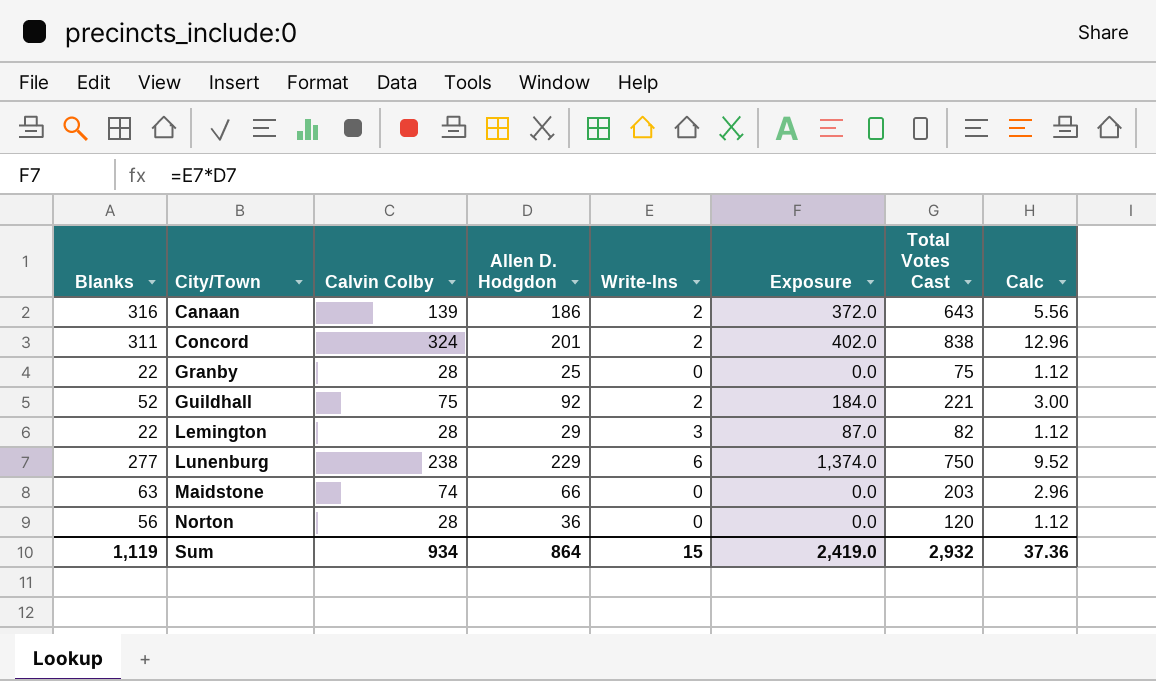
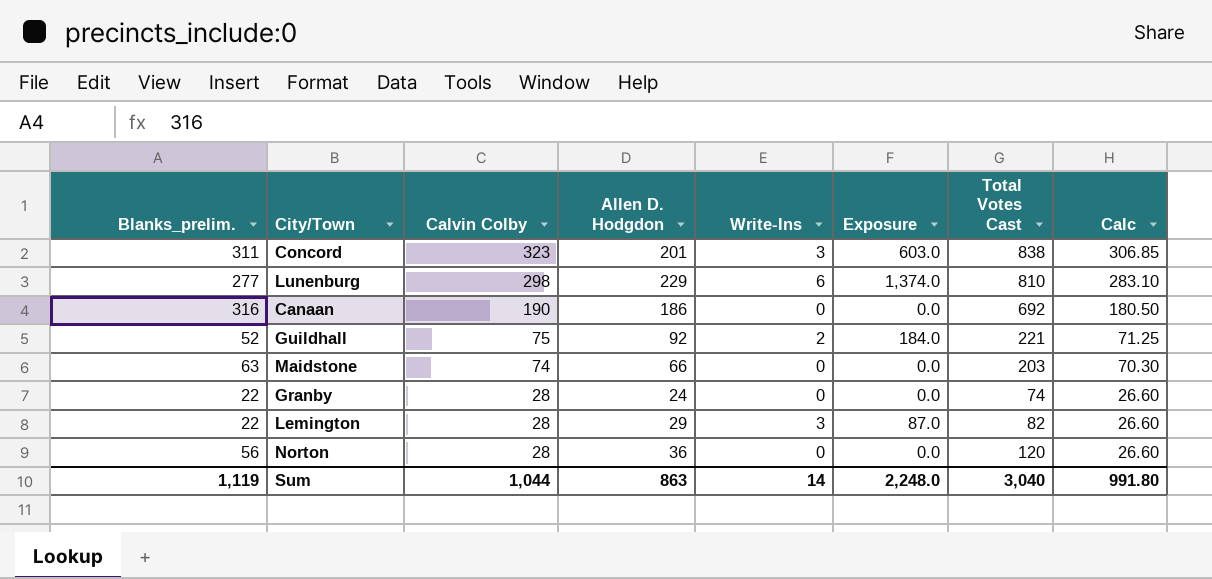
row order: City/Town ascending -> Calvin Colby descending
column name: Blanks -> Blanks_prelim.
column Calc | formula: [Calvin Colby] * 0.04 -> [Calvin Colby] * 0.95
Concord | Calvin Colby: 324 -> 323
Concord | Write-Ins: 2 -> 3
Concord | Exposure: 402.0 -> 603.0
Lunenburg | Calvin Colby: 238 -> 298
Lunenburg | Total Votes Cast: 750 -> 810
Canaan | Calvin Colby: 139 -> 190
Canaan | Write-Ins: 2 -> 0
Canaan | Exposure: 372.0 -> 0.0
Canaan | Total Votes Cast: 643 -> 692
Granby | Allen D. Hodgdon: 25 -> 24
Granby | Total Votes Cast: 75 -> 74
Sum | Calvin Colby: 934 -> 1,044
Sum | Allen D. Hodgdon: 864 -> 863
Sum | Write-Ins: 15 -> 14
Sum | Exposure: 2,419.0 -> 2,248.0
Sum | Total Votes Cast: 2,932 -> 3,040
Sum | Calc: 37.36 -> 991.80

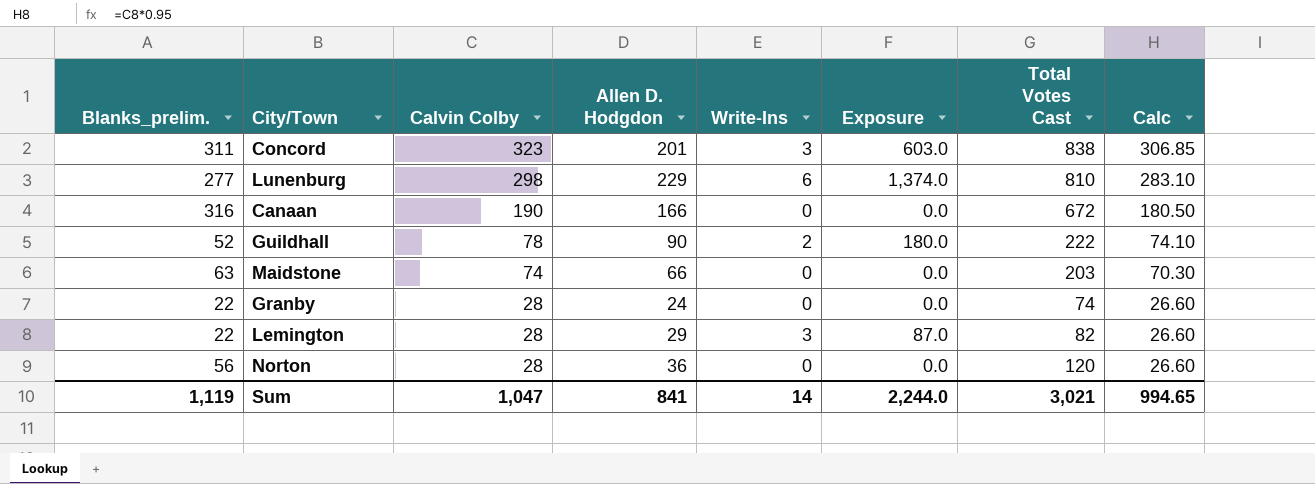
Canaan | Allen D. Hodgdon: 186 -> 166
Canaan | Total Votes Cast: 692 -> 672
Guildhall | Calvin Colby: 75 -> 78
Guildhall | Allen D. Hodgdon: 92 -> 90
Guildhall | Exposure: 184.0 -> 180.0
Guildhall | Total Votes Cast: 221 -> 222
Guildhall | Calc: 71.25 -> 74.10
Sum | Calvin Colby: 1,044 -> 1,047
Sum | Allen D. Hodgdon: 863 -> 841
Sum | Exposure: 2,248.0 -> 2,244.0
Sum | Total Votes Cast: 3,040 -> 3,021
Sum | Calc: 991.80 -> 994.65

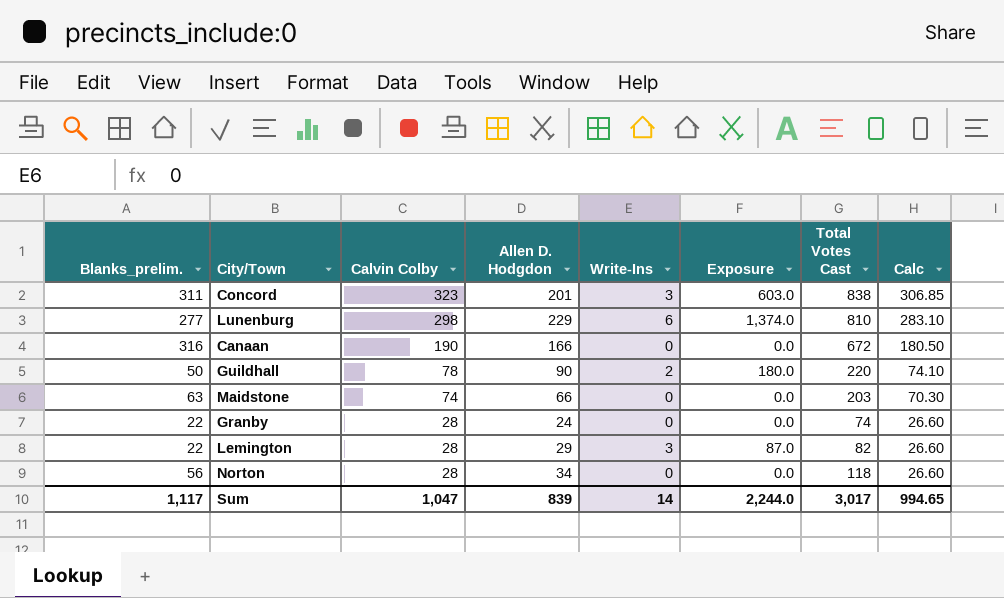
Guildhall | Blanks_prelim.: 52 -> 50
Guildhall | Total Votes Cast: 222 -> 220
Norton | Allen D. Hodgdon: 36 -> 34
Norton | Total Votes Cast: 120 -> 118
Sum | Blanks_prelim.: 1,119 -> 1,117
Sum | Allen D. Hodgdon: 841 -> 839
Sum | Total Votes Cast: 3,021 -> 3,017

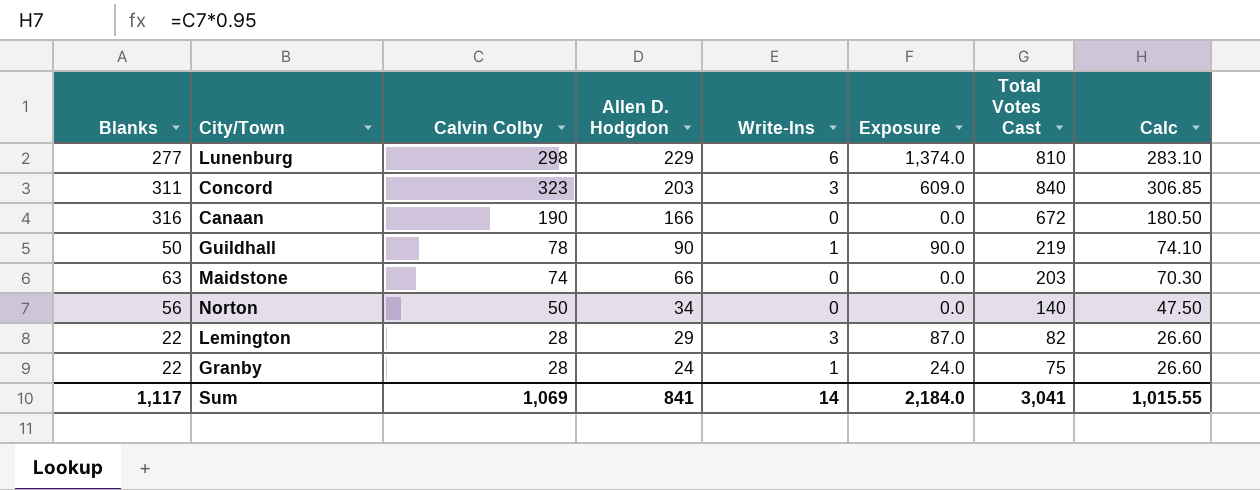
row order: Calvin Colby descending -> Allen D. Hodgdon descending
column name: Blanks_prelim. -> Blanks
Concord | Allen D. Hodgdon: 201 -> 203
Concord | Exposure: 603.0 -> 609.0
Concord | Total Votes Cast: 838 -> 840
Guildhall | Write-Ins: 2 -> 1
Guildhall | Exposure: 180.0 -> 90.0
Guildhall | Total Votes Cast: 220 -> 219
Norton | Calvin Colby: 28 -> 50
Norton | Total Votes Cast: 118 -> 140
Norton | Calc: 26.60 -> 47.50
Granby | Write-Ins: 0 -> 1
Granby | Exposure: 0.0 -> 24.0
Granby | Total Votes Cast: 74 -> 75
Sum | Calvin Colby: 1,047 -> 1,069
Sum | Allen D. Hodgdon: 839 -> 841
Sum | Exposure: 2,244.0 -> 2,184.0
Sum | Total Votes Cast: 3,017 -> 3,041
Sum | Calc: 994.65 -> 1,015.55

